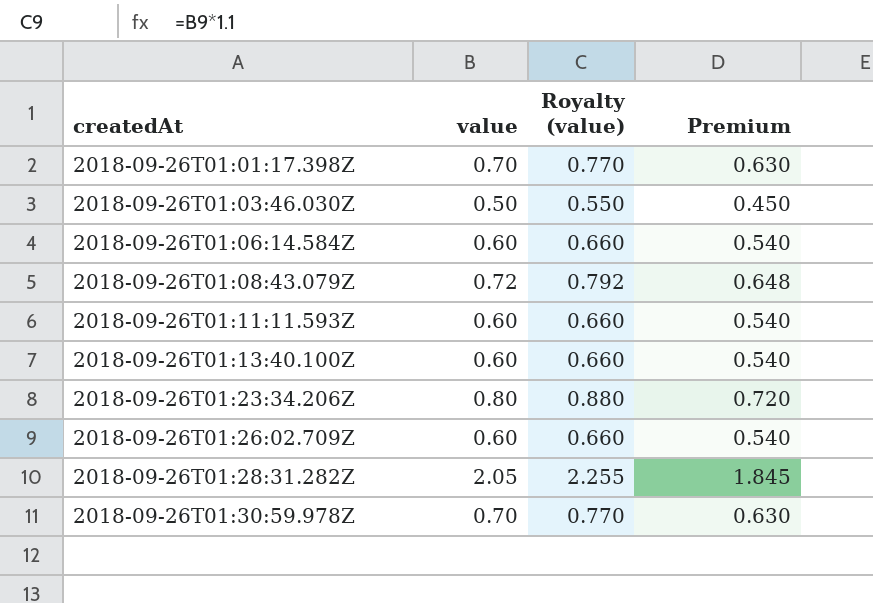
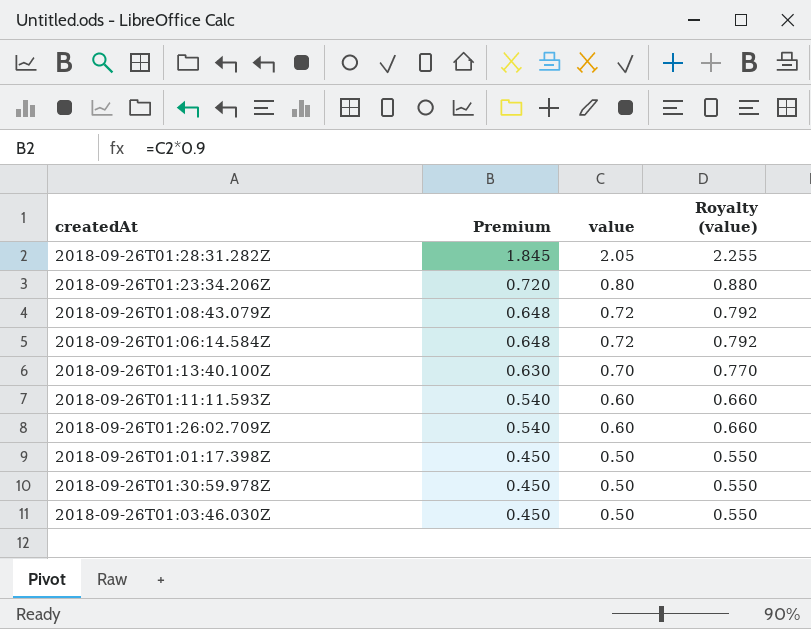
row order: createdAt ascending -> Premium descending
column Premium | position: 4 -> 2
2018-09-26T01:06:14.584Z | Premium: 0.540 -> 0.648
2018-09-26T01:06:14.584Z | value: 0.60 -> 0.72
2018-09-26T01:06:14.584Z | Royalty (value): 0.660 -> 0.792
2018-09-26T01:13:40.100Z | Premium: 0.540 -> 0.630
2018-09-26T01:13:40.100Z | value: 0.60 -> 0.70
2018-09-26T01:13:40.100Z | Royalty (value): 0.660 -> 0.770
2018-09-26T01:01:17.398Z | Premium: 0.630 -> 0.450
2018-09-26T01:01:17.398Z | value: 0.70 -> 0.50
2018-09-26T01:01:17.398Z | Royalty (value): 0.770 -> 0.550
2018-09-26T01:30:59.978Z | Premium: 0.630 -> 0.450
2018-09-26T01:30:59.978Z | value: 0.70 -> 0.50
2018-09-26T01:30:59.978Z | Royalty (value): 0.770 -> 0.550

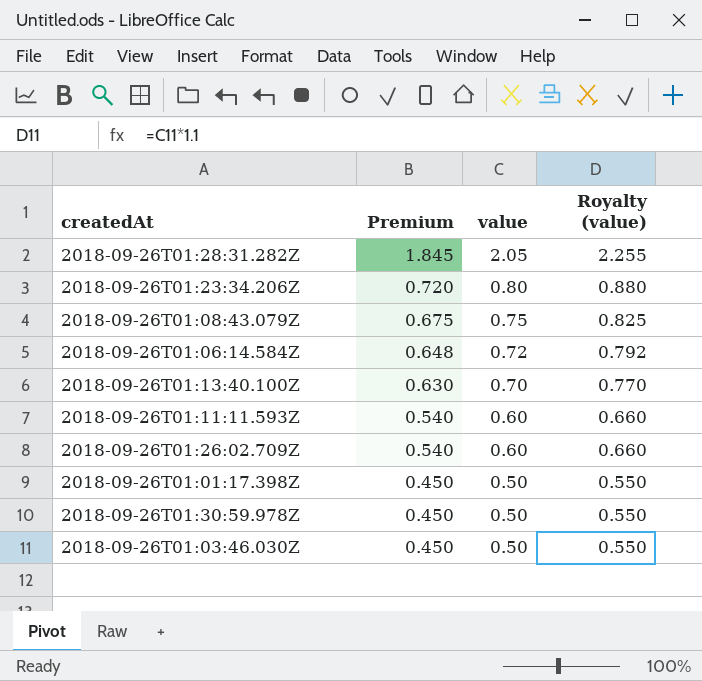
2018-09-26T01:08:43.079Z | Premium: 0.648 -> 0.675
2018-09-26T01:08:43.079Z | value: 0.72 -> 0.75
2018-09-26T01:08:43.079Z | Royalty (value): 0.792 -> 0.825

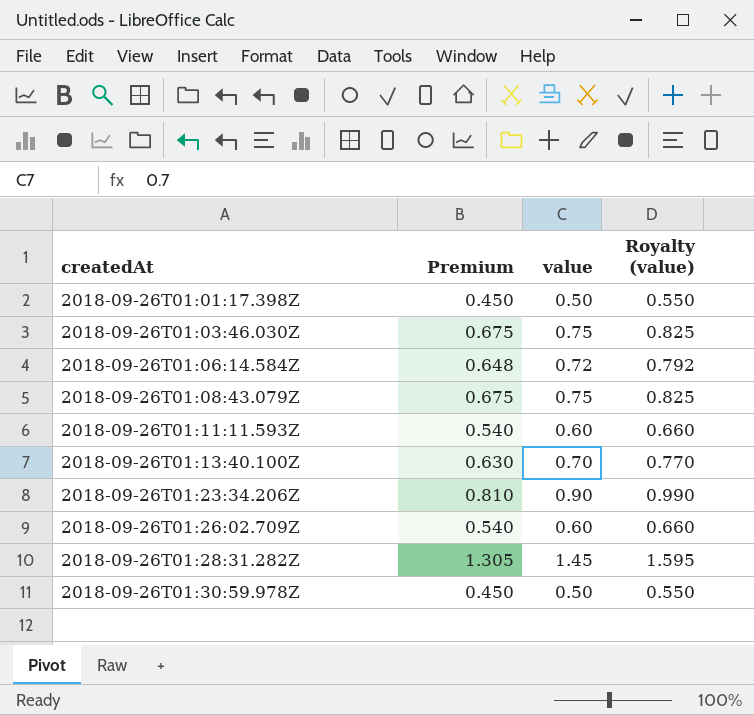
row order: Premium descending -> createdAt ascending
2018-09-26T01:03:46.030Z | Premium: 0.450 -> 0.675
2018-09-26T01:03:46.030Z | value: 0.50 -> 0.75
2018-09-26T01:03:46.030Z | Royalty (value): 0.550 -> 0.825
2018-09-26T01:23:34.206Z | Premium: 0.720 -> 0.810
2018-09-26T01:23:34.206Z | value: 0.80 -> 0.90
2018-09-26T01:23:34.206Z | Royalty (value): 0.880 -> 0.990
2018-09-26T01:28:31.282Z | Premium: 1.845 -> 1.305
2018-09-26T01:28:31.282Z | value: 2.05 -> 1.45
2018-09-26T01:28:31.282Z | Royalty (value): 2.255 -> 1.595

